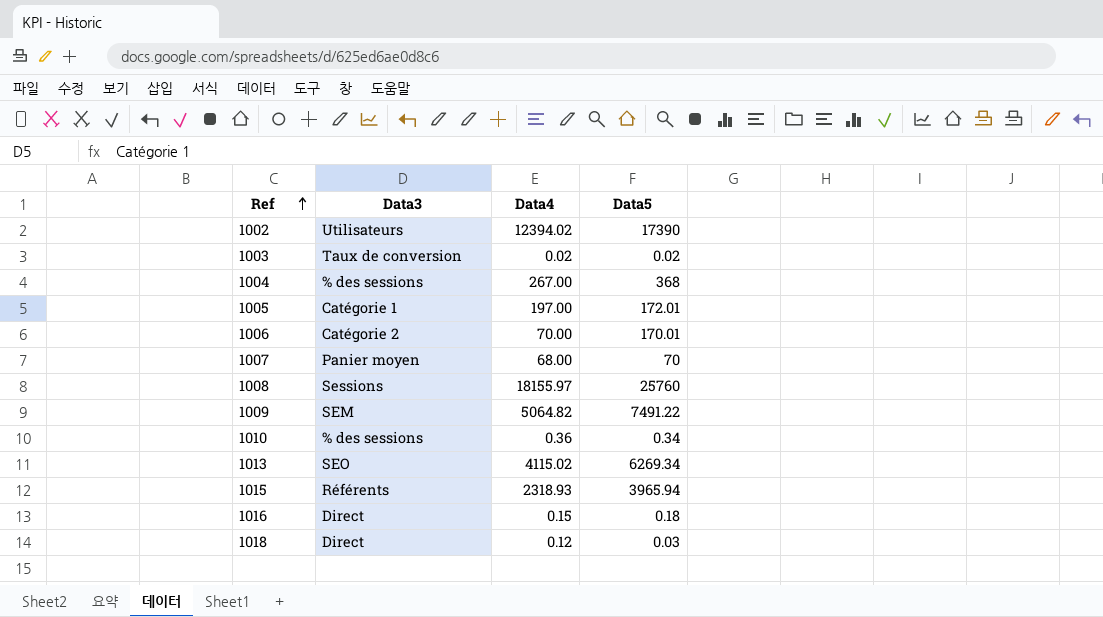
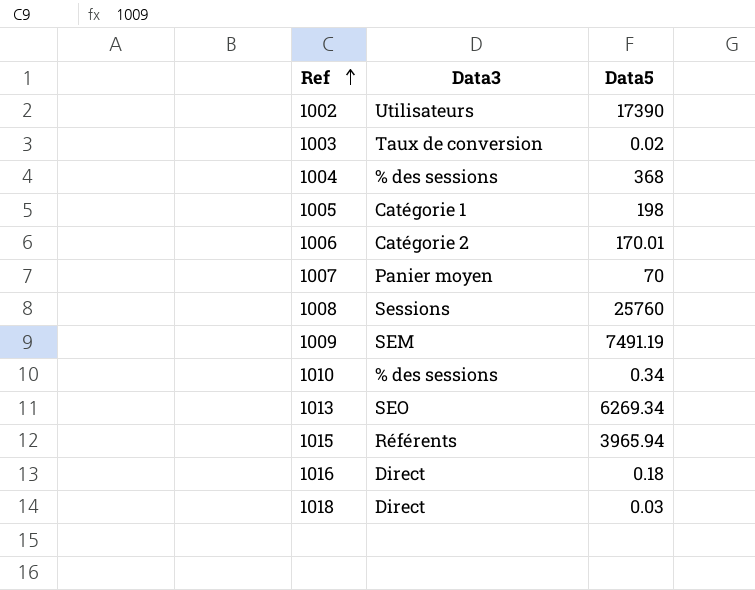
column Data4 | position: 3 -> none
1005 | Data5: 172.01 -> 198
1009 | Data5: 7491.22 -> 7491.19

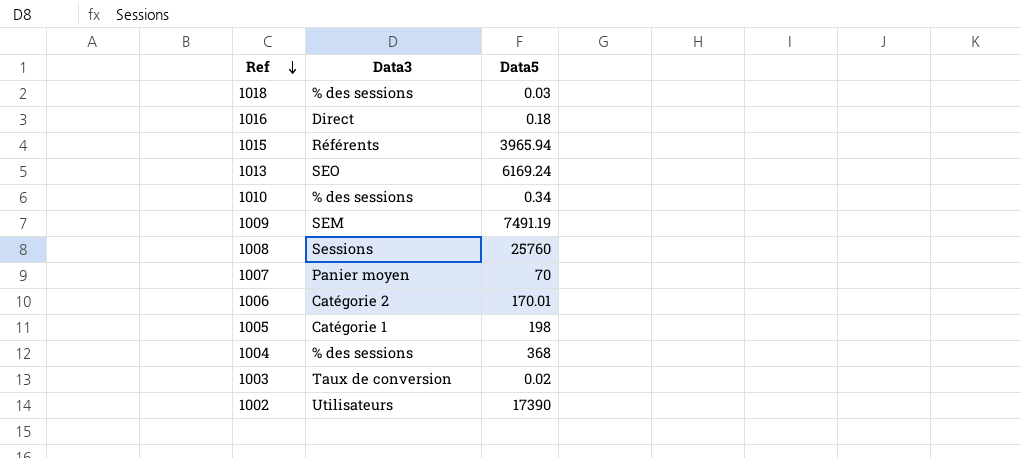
row order: Ref ascending -> Ref descending
1018 | Data3: Direct -> % des sessions
1013 | Data5: 6269.34 -> 6169.24

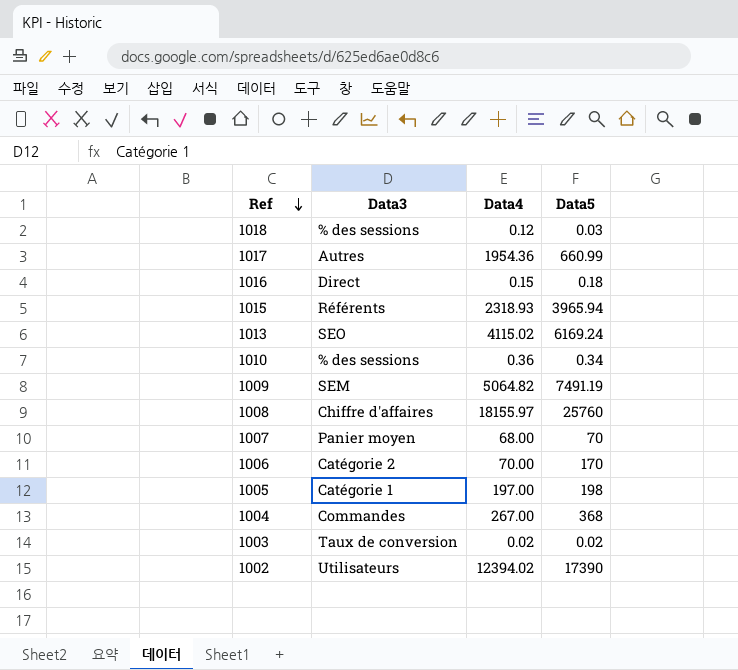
column Data4 | position: none -> 3
row 1017: none -> Autres | 1954.36 | 660.99
1008 | Data3: Sessions -> Chiffre d'affaires
1006 | Data5: 170.01 -> 170
1004 | Data3: % des sessions -> Commandes

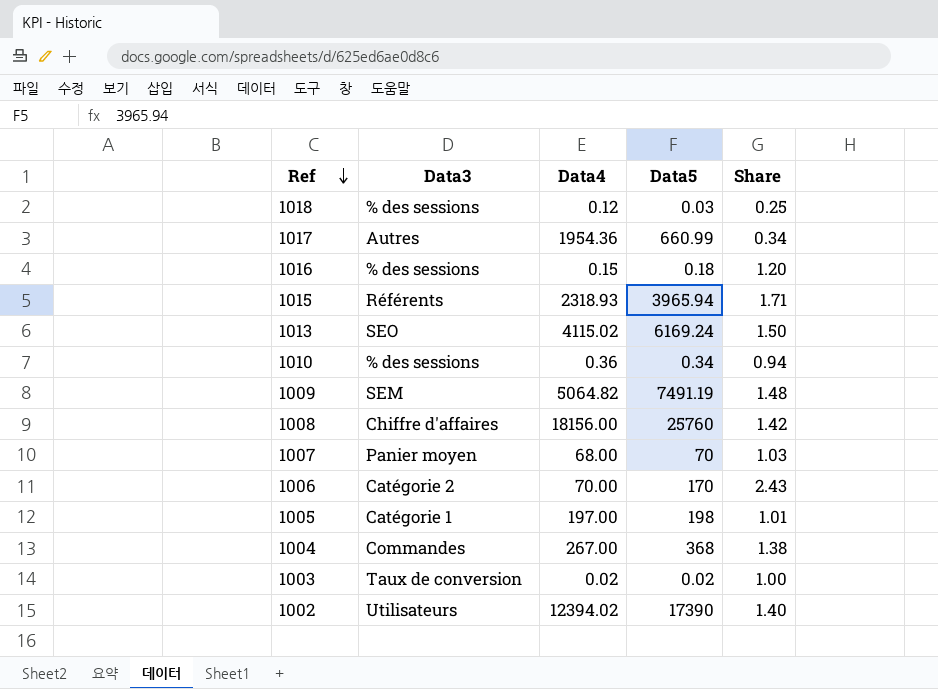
column Share | formula: none -> [Data5] / [Data4]
1016 | Data3: Direct -> % des sessions
1008 | Data4: 18155.97 -> 18156.00

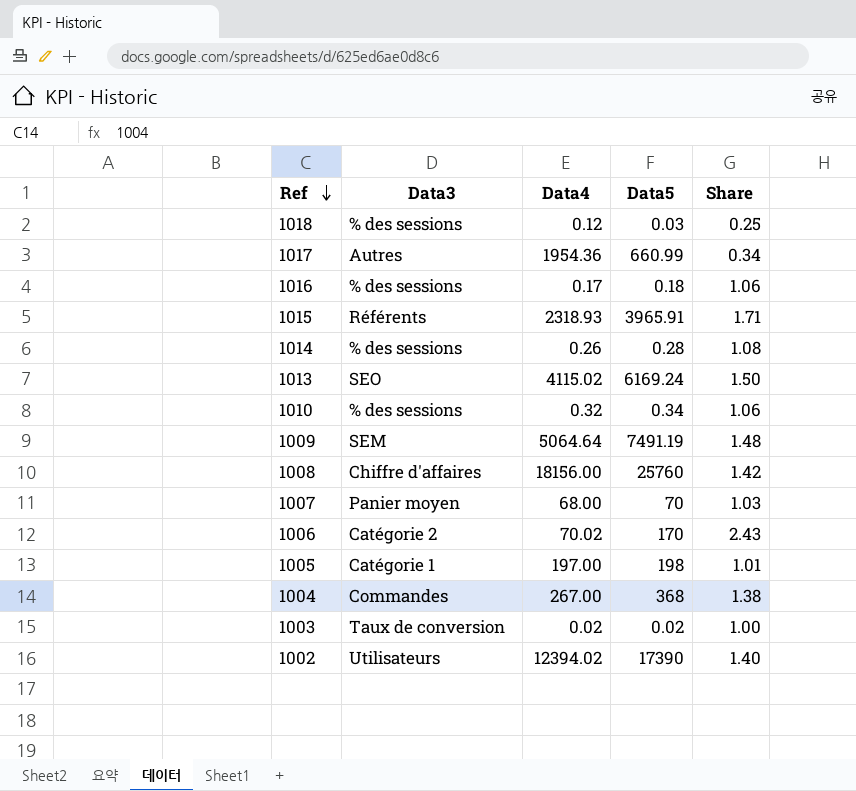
1016 | Data4: 0.15 -> 0.17
1016 | Share: 1.20 -> 1.06
1015 | Data5: 3965.94 -> 3965.91
row 1014: none -> % des sessions | 0.26 | 0.28 | 1.08
1010 | Data4: 0.36 -> 0.32
1010 | Share: 0.94 -> 1.06
1009 | Data4: 5064.82 -> 5064.64
1006 | Data4: 70.00 -> 70.02

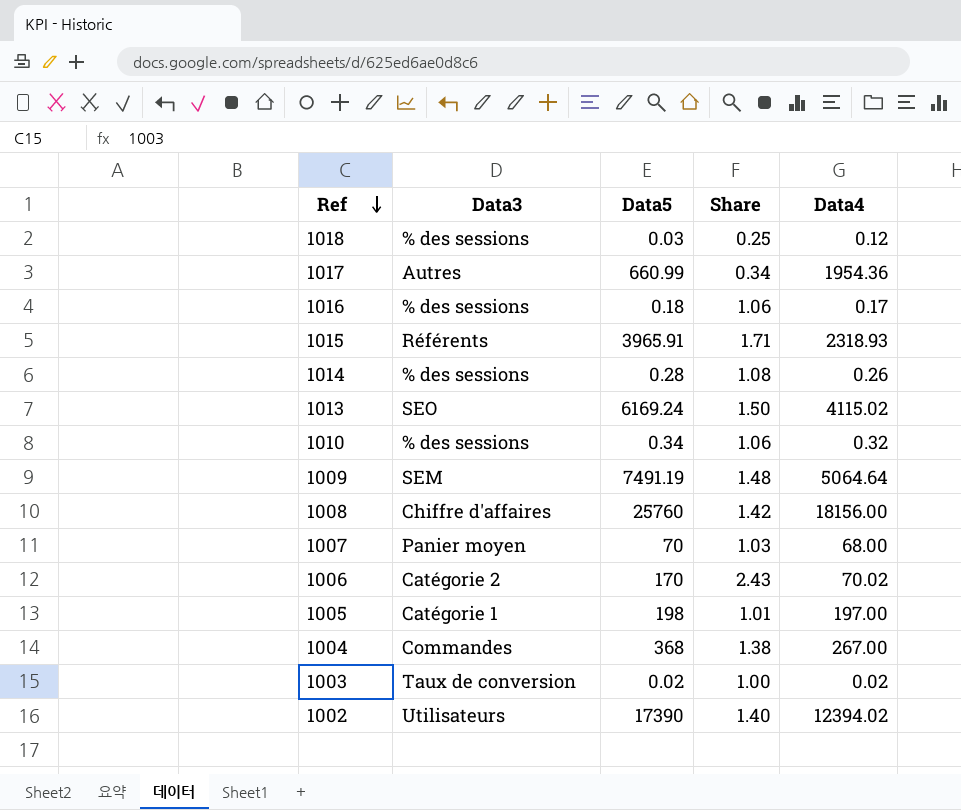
column Data4 | position: 3 -> 5

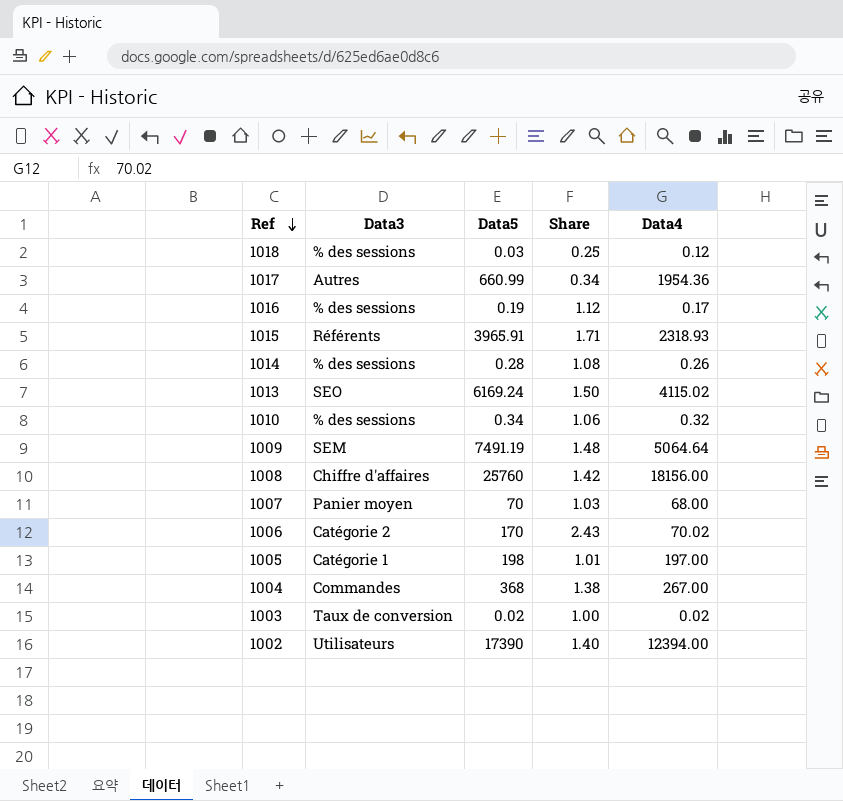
1016 | Data5: 0.18 -> 0.19
1016 | Share: 1.06 -> 1.12
1002 | Data4: 12394.02 -> 12394.00

